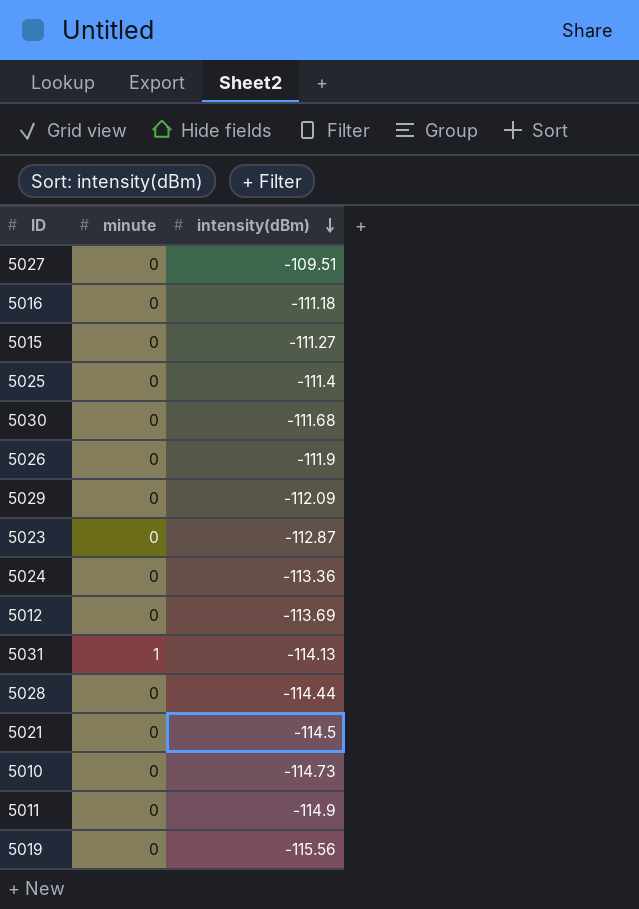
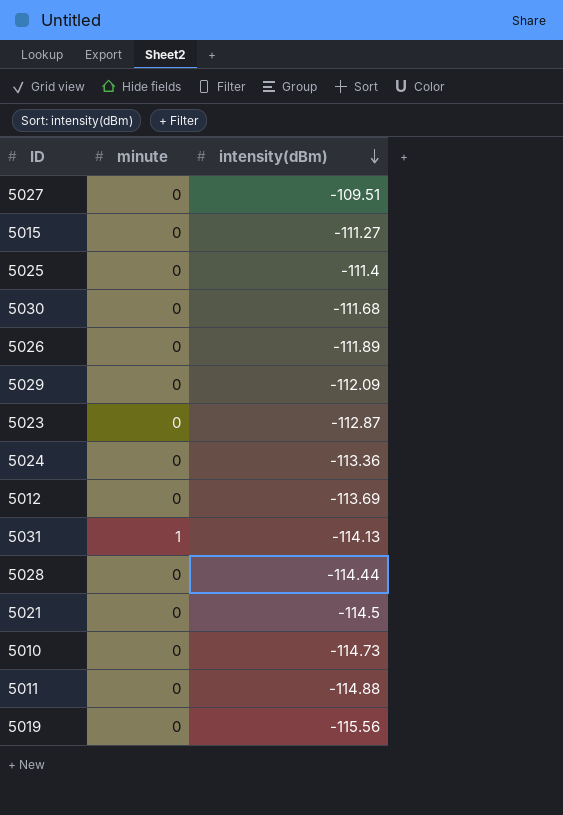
row 5016: 0 | -111.18 -> none
5026 | intensity(dBm): -111.9 -> -111.89
5011 | intensity(dBm): -114.9 -> -114.88

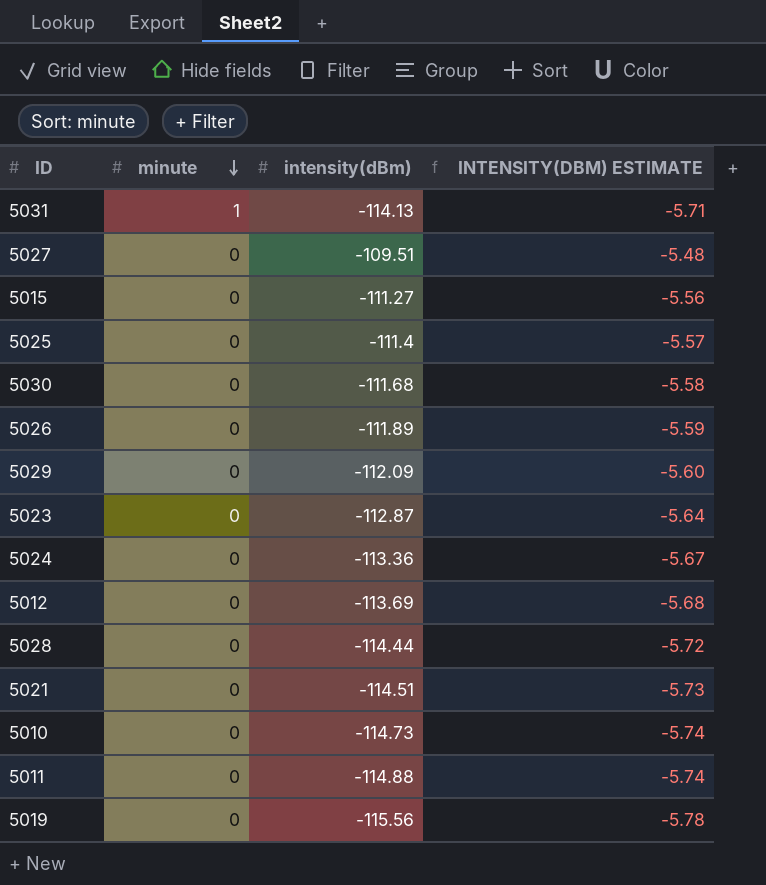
row order: intensity(dBm) descending -> minute descending
column INTENSITY(DBM) ESTIMATE | formula: none -> [intensity(dBm)] * 0.05
5021 | intensity(dBm): -114.5 -> -114.51

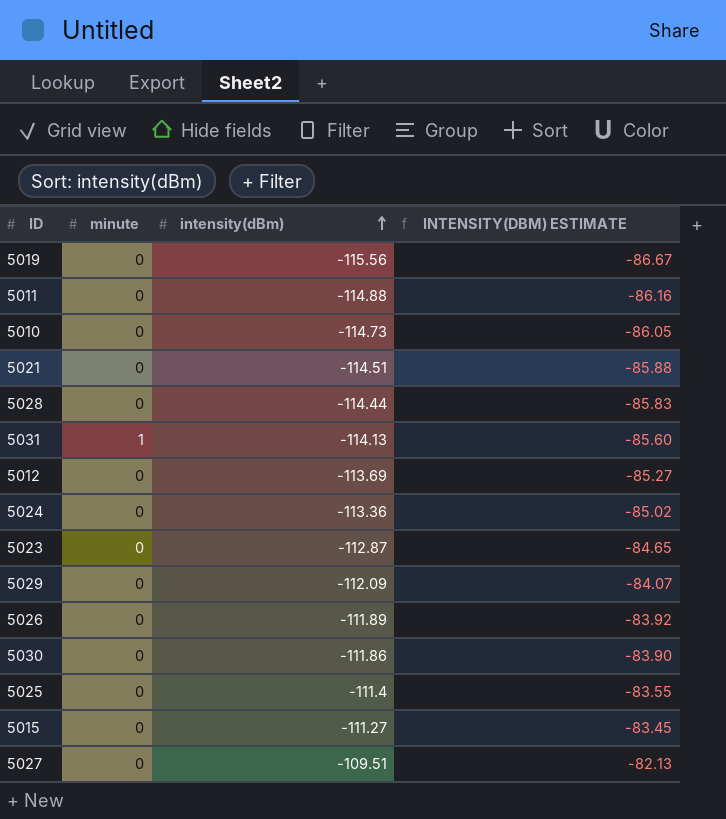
row order: minute descending -> intensity(dBm) ascending
column INTENSITY(DBM) ESTIMATE | formula: [intensity(dBm)] * 0.05 -> [intensity(dBm)] * 0.75
5030 | intensity(dBm): -111.68 -> -111.86

